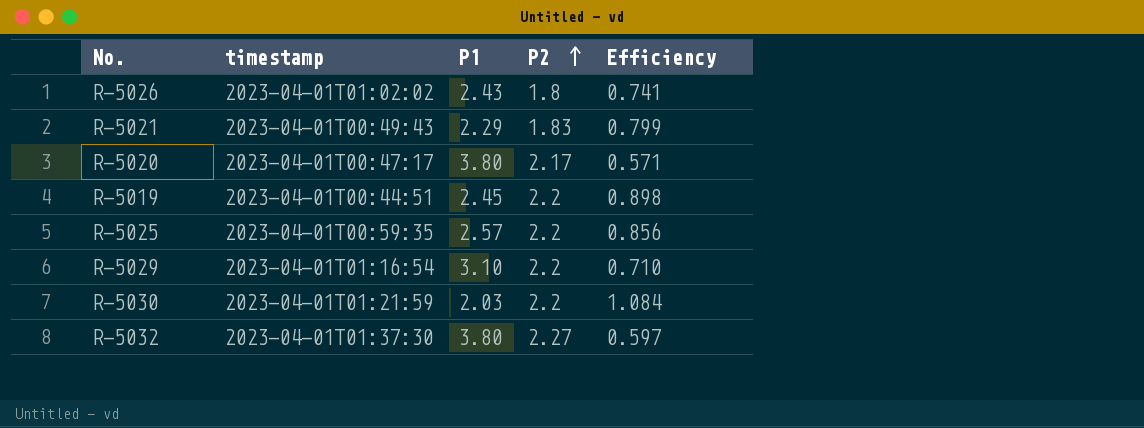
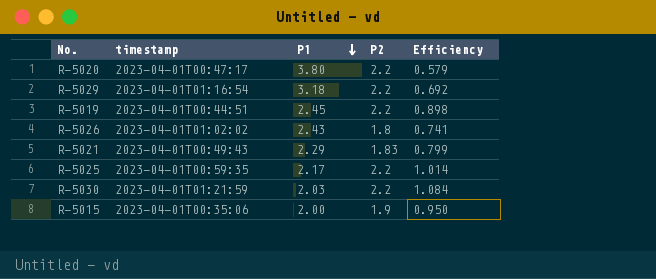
row order: P2 ascending -> P1 descending
row R-5032: 2023-04-01T01:37:30 | 3.80 | 2.27 | 0.597 -> none
R-5020 | P2: 2.17 -> 2.2
R-5020 | Efficiency: 0.571 -> 0.579
R-5029 | P1: 3.10 -> 3.18
R-5029 | Efficiency: 0.710 -> 0.692
R-5025 | P1: 2.57 -> 2.17
R-5025 | Efficiency: 0.856 -> 1.014
row R-5015: none -> 2023-04-01T00:35:06 | 2.00 | 1.9 | 0.950

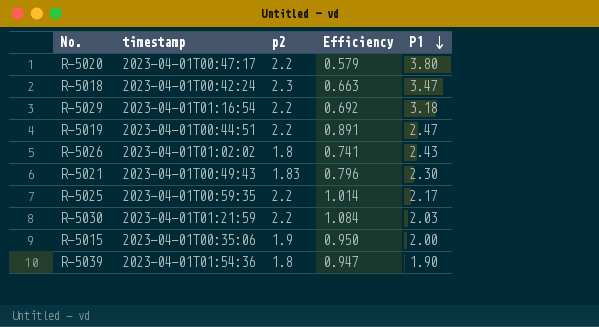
column name: P2 -> p2
column P1 | position: 3 -> 5
row R-5018: none -> 2023-04-01T00:42:24 | 2.3 | 0.663 | 3.47
R-5019 | Efficiency: 0.898 -> 0.891
R-5019 | P1: 2.45 -> 2.47
R-5021 | Efficiency: 0.799 -> 0.796
R-5021 | P1: 2.29 -> 2.30
row R-5039: none -> 2023-04-01T01:54:36 | 1.8 | 0.947 | 1.90

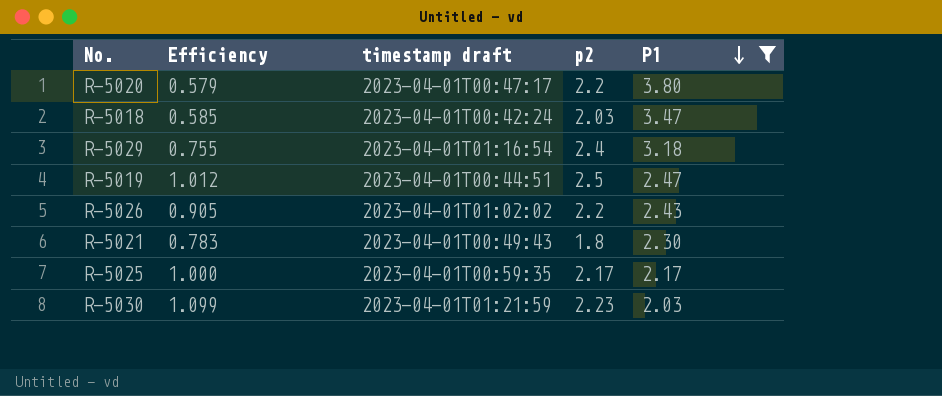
filter: none -> P1 >= 2.03
column Efficiency | position: 4 -> 2
column name: timestamp -> timestamp draft
R-5018 | Efficiency: 0.663 -> 0.585
R-5018 | p2: 2.3 -> 2.03
R-5029 | Efficiency: 0.692 -> 0.755
R-5029 | p2: 2.2 -> 2.4
R-5019 | Efficiency: 0.891 -> 1.012
R-5019 | p2: 2.2 -> 2.5
R-5026 | Efficiency: 0.741 -> 0.905
R-5026 | p2: 1.8 -> 2.2
R-5021 | Efficiency: 0.796 -> 0.783
R-5021 | p2: 1.83 -> 1.8
R-5025 | Efficiency: 1.014 -> 1.000
R-5025 | p2: 2.2 -> 2.17
R-5030 | Efficiency: 1.084 -> 1.099
R-5030 | p2: 2.2 -> 2.23

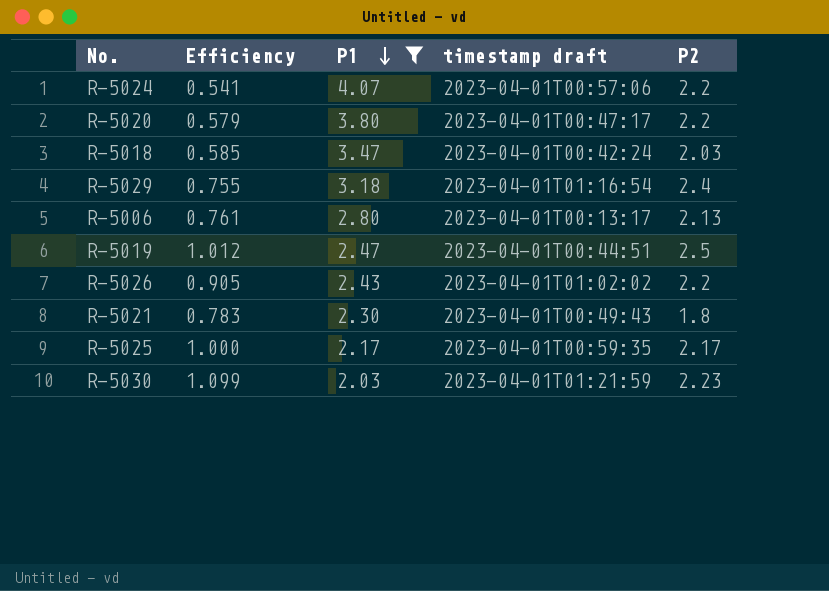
column P1 | position: 5 -> 3
column name: p2 -> P2
row R-5024: none -> 0.541 | 4.07 | 2023-04-01T00:57:06 | 2.2
row R-5006: none -> 0.761 | 2.80 | 2023-04-01T00:13:17 | 2.13

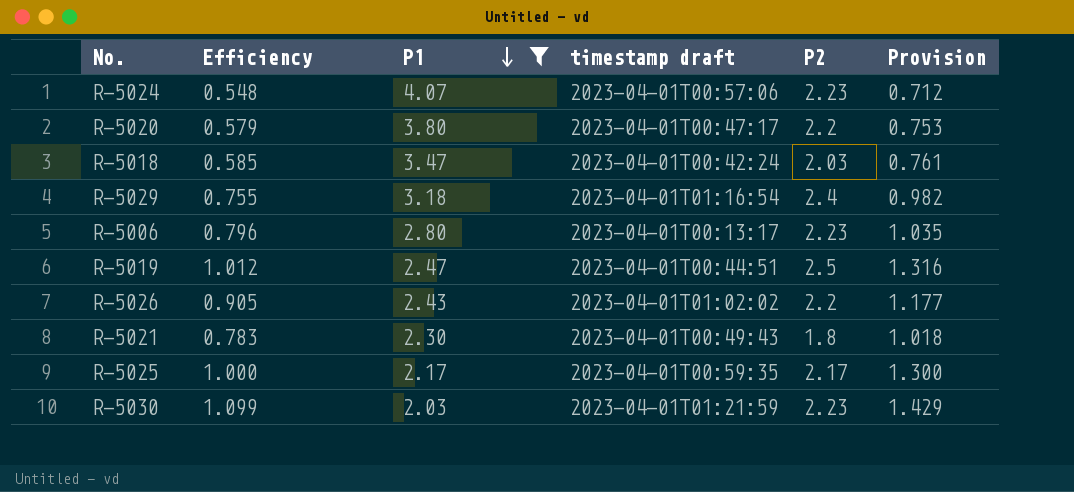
column Provision | formula: none -> [Efficiency] * 1.3
R-5024 | Efficiency: 0.541 -> 0.548
R-5024 | P2: 2.2 -> 2.23
R-5006 | Efficiency: 0.761 -> 0.796
R-5006 | P2: 2.13 -> 2.23

